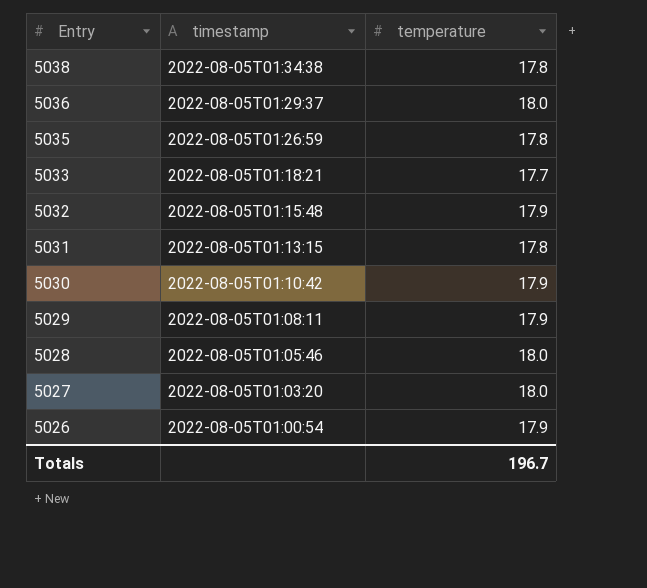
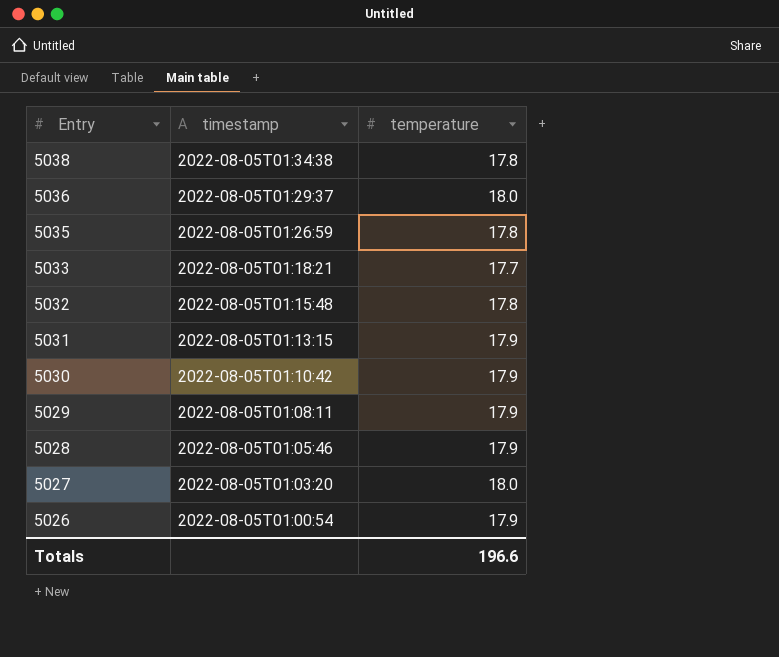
5032 | temperature: 17.9 -> 17.8
5031 | temperature: 17.8 -> 17.9
5028 | temperature: 18.0 -> 17.9
Totals | temperature: 196.7 -> 196.6

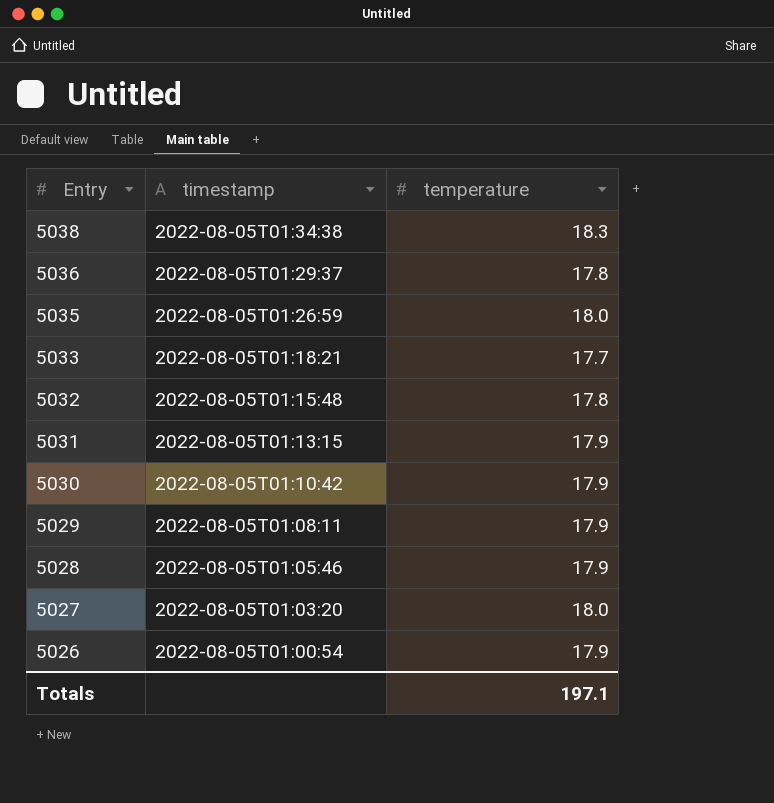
5038 | temperature: 17.8 -> 18.3
5036 | temperature: 18.0 -> 17.8
5035 | temperature: 17.8 -> 18.0
Totals | temperature: 196.6 -> 197.1

